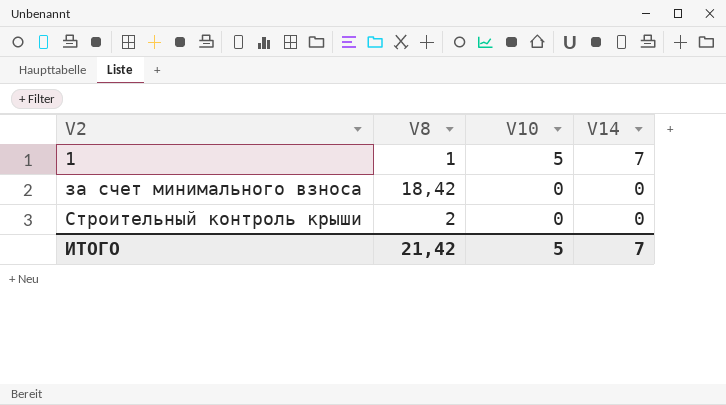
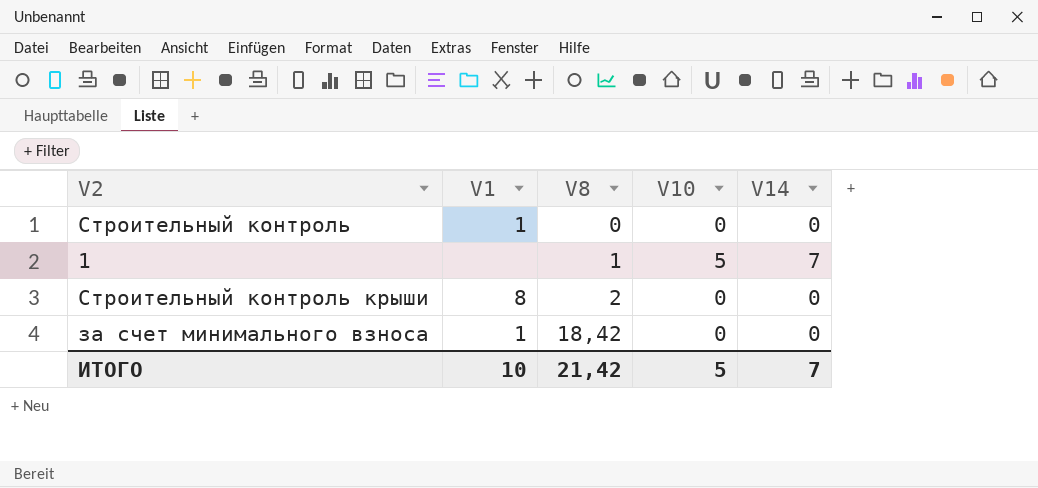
row order: V2 ascending -> V8 ascending
column V1 | position: none -> 2
row Строительный контроль: none -> 1 | 0 | 0 | 0

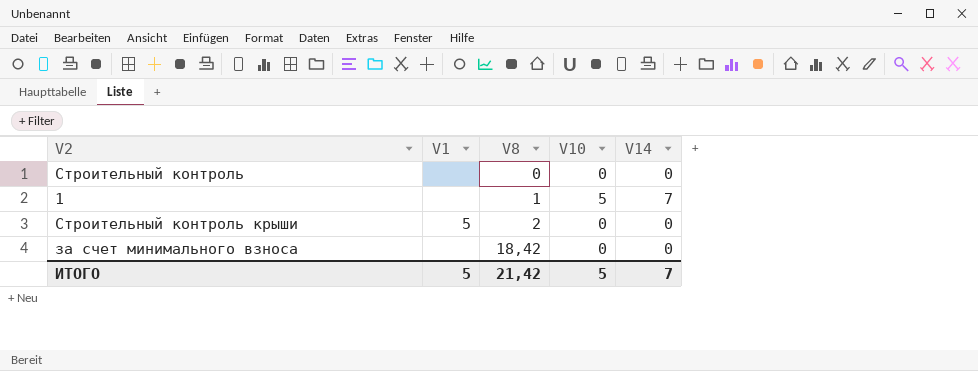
Строительный контроль | V1: 1 -> none
Строительный контроль крыши | V1: 8 -> 5
за счет минимального взноса | V1: 1 -> none
ИТОГО | V1: 10 -> 5

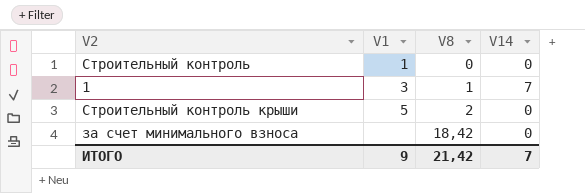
column V10 | position: 4 -> none
Строительный контроль | V1: none -> 1
1 | V1: none -> 3
ИТОГО | V1: 5 -> 9

